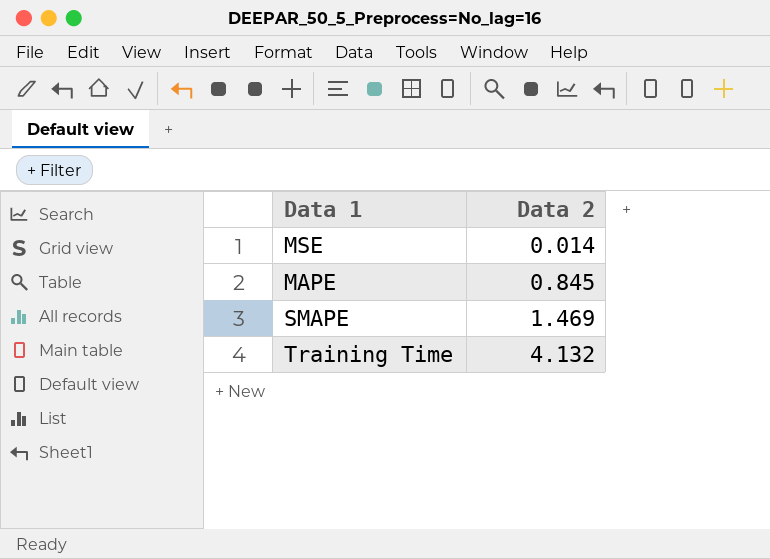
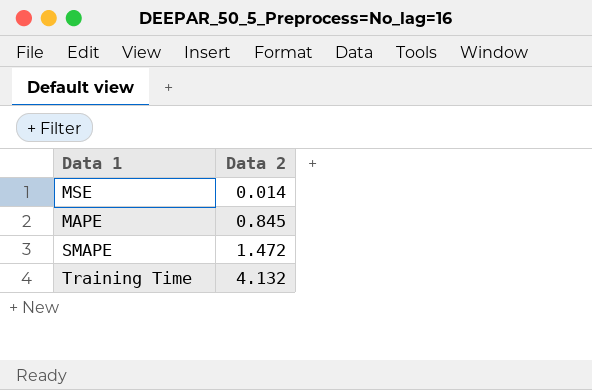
SMAPE | Data 2: 1.469 -> 1.472

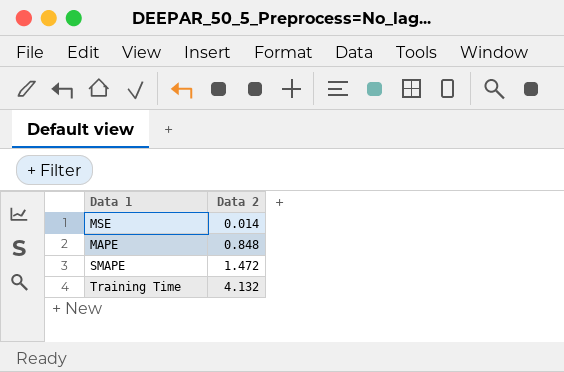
MAPE | Data 2: 0.845 -> 0.848

